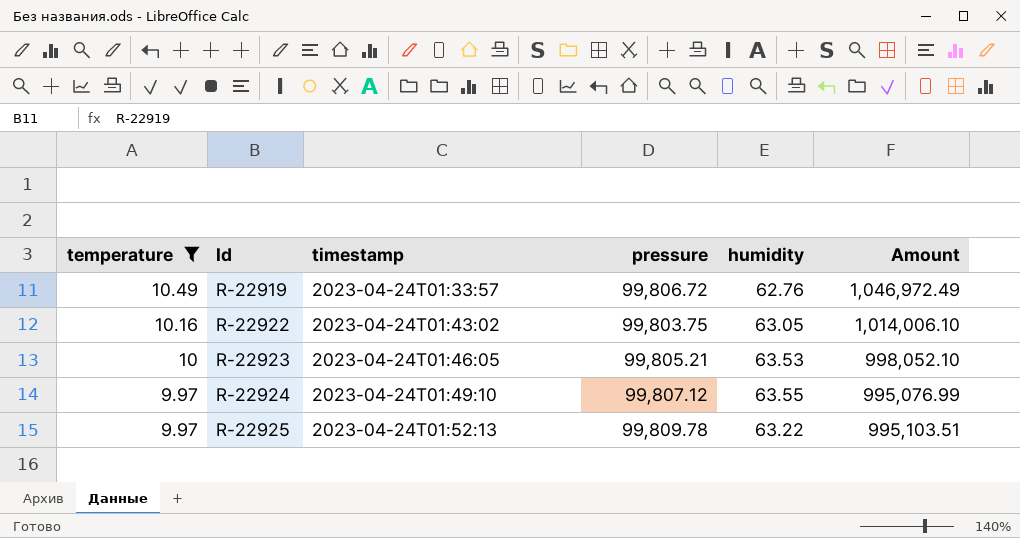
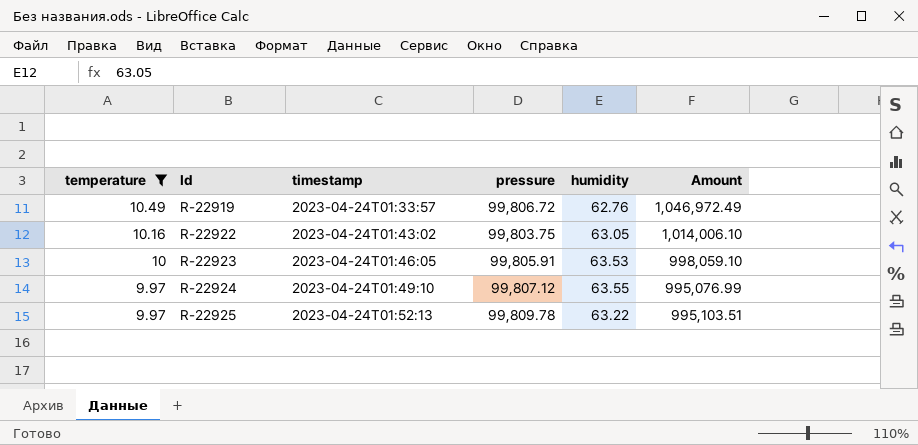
R-22923 | pressure: 99,805.21 -> 99,805.91
R-22923 | Amount: 998,052.10 -> 998,059.10

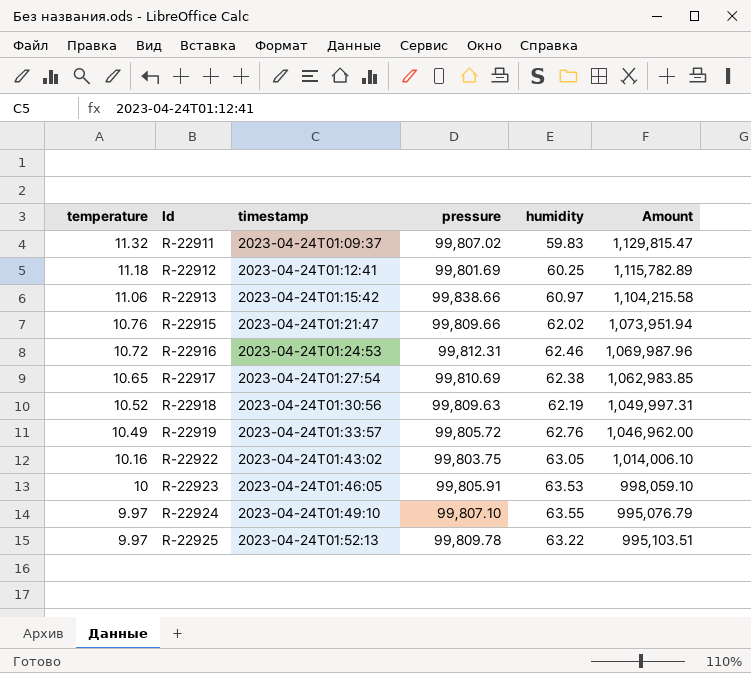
filter: temperature <= 10.49 -> none
R-22919 | pressure: 99,806.72 -> 99,805.72
R-22919 | Amount: 1,046,972.49 -> 1,046,962.00
R-22924 | pressure: 99,807.12 -> 99,807.10
R-22924 | Amount: 995,076.99 -> 995,076.79

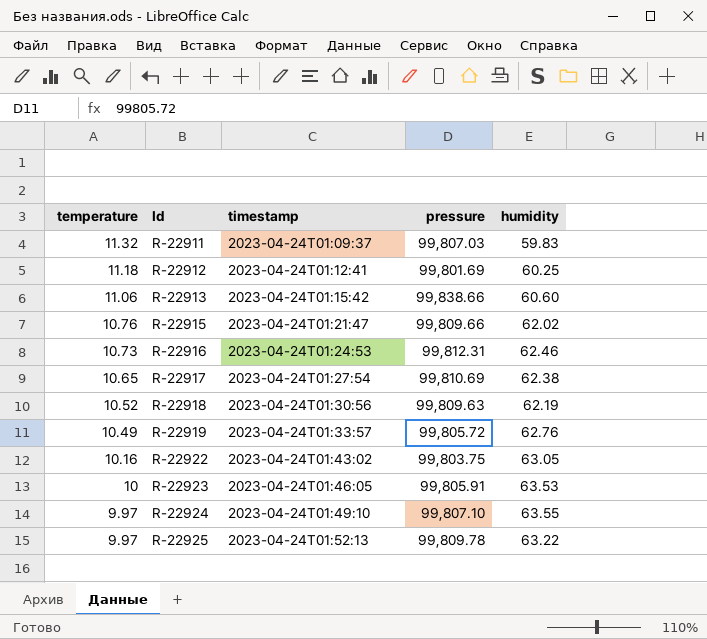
column Amount | formula: [temperature] * [pressure] -> none
R-22911 | pressure: 99,807.02 -> 99,807.03
R-22913 | humidity: 60.97 -> 60.60
R-22916 | temperature: 10.72 -> 10.73

